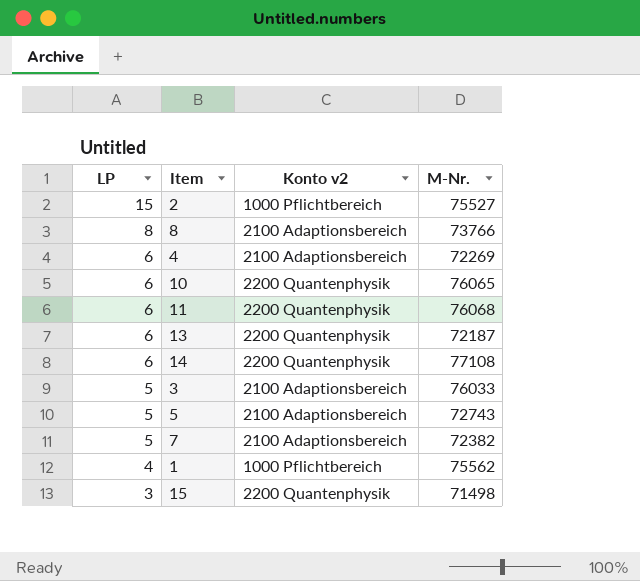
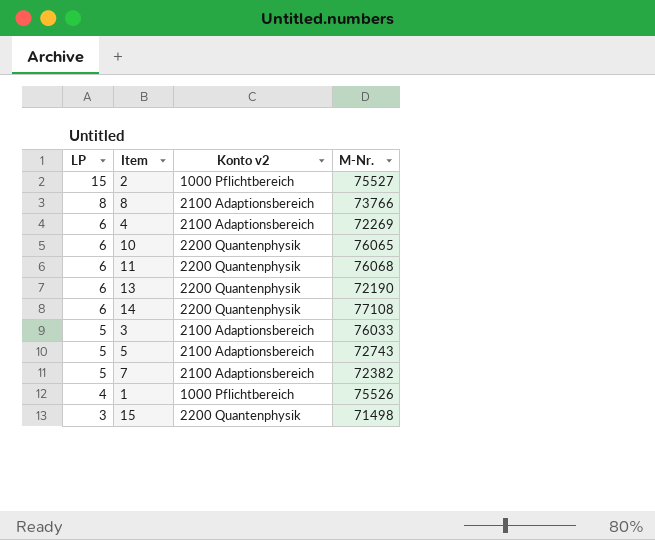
13 | M-Nr.: 72187 -> 72190
1 | M-Nr.: 75562 -> 75526

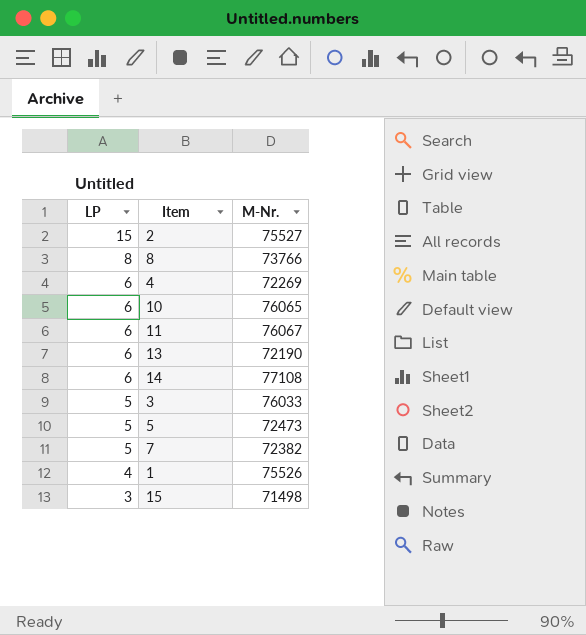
column Konto v2 | position: 3 -> none
11 | M-Nr.: 76068 -> 76067
5 | M-Nr.: 72743 -> 72473

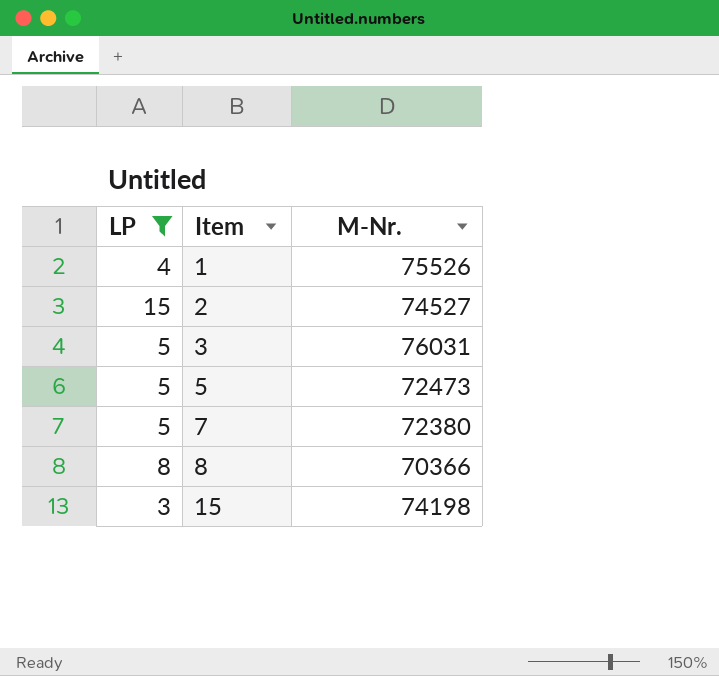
filter: none -> LP != 6
row order: LP descending -> Item ascending
2 | M-Nr.: 75527 -> 74527
3 | M-Nr.: 76033 -> 76031
7 | M-Nr.: 72382 -> 72380
8 | M-Nr.: 73766 -> 70366
15 | M-Nr.: 71498 -> 74198

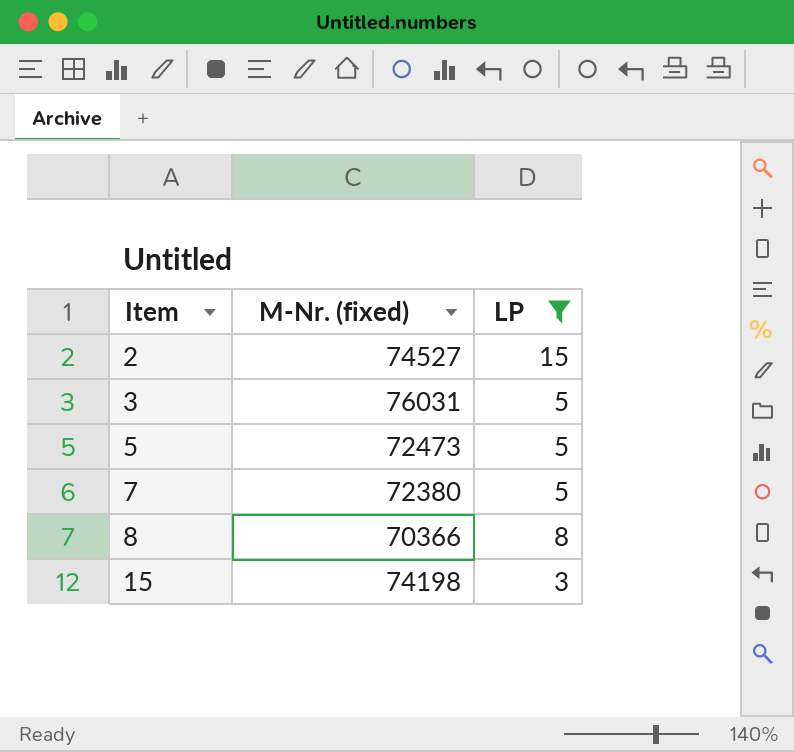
column name: M-Nr. -> M-Nr. (fixed)
column LP | position: 1 -> 3
row 1: 4 | 75526 -> none

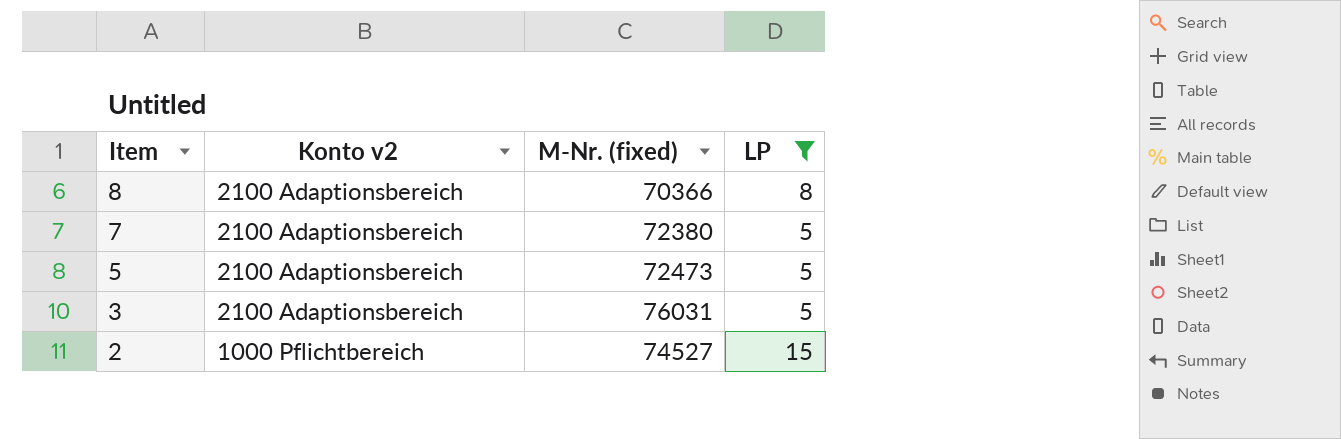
row order: Item ascending -> Item descending
column Konto v2 | position: none -> 2
row 15: 74198 | 3 -> none

